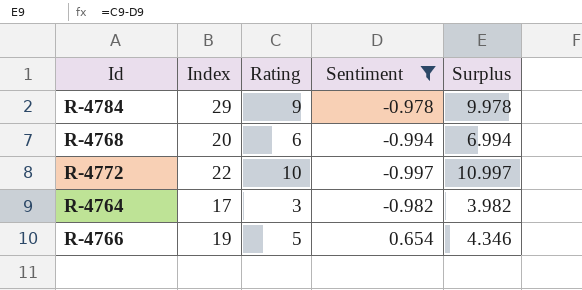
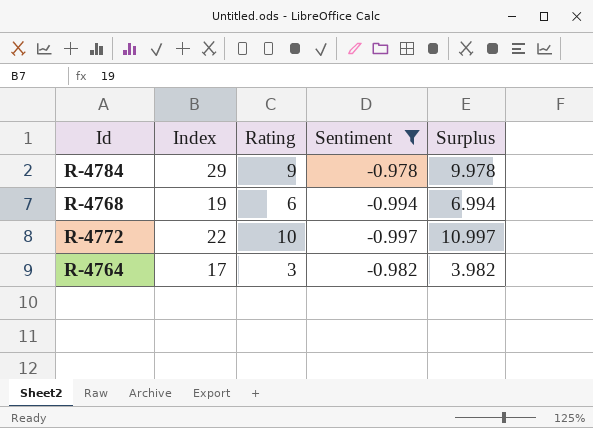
row R-4766: 19 | 5 | 0.654 | 4.346 -> none
R-4768 | Index: 20 -> 19

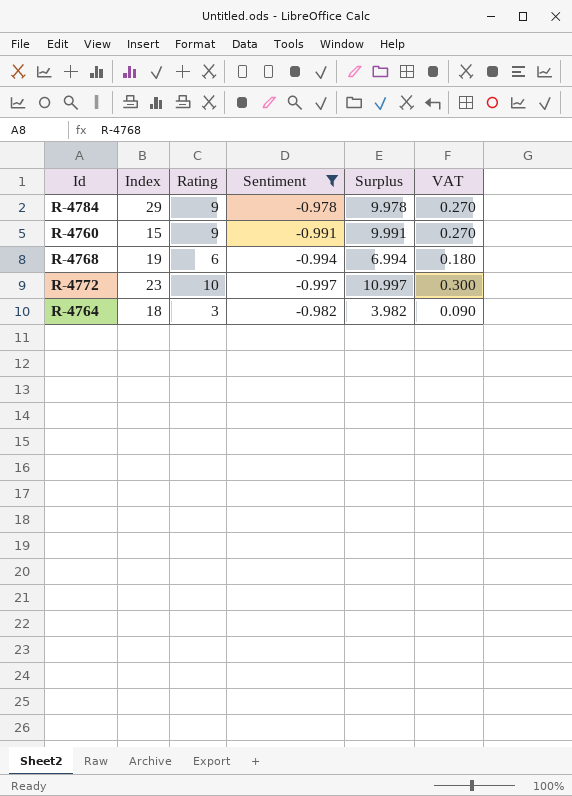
column VAT | formula: none -> [Rating] * 0.03
row R-4760: none -> 15 | 9 | -0.991 | 9.991 | 0.270
R-4772 | Index: 22 -> 23
R-4764 | Index: 17 -> 18

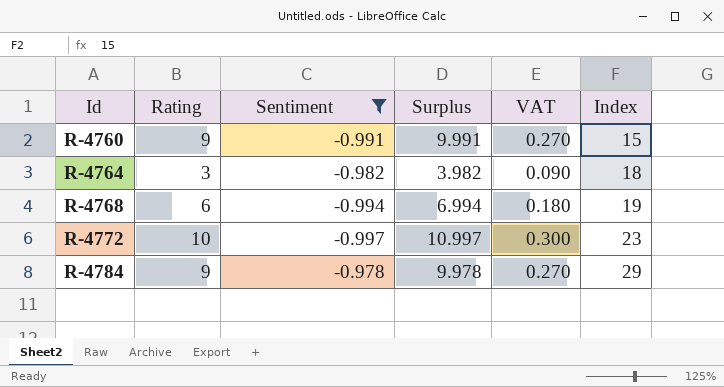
row order: none -> Id ascending
column Index | position: 2 -> 6

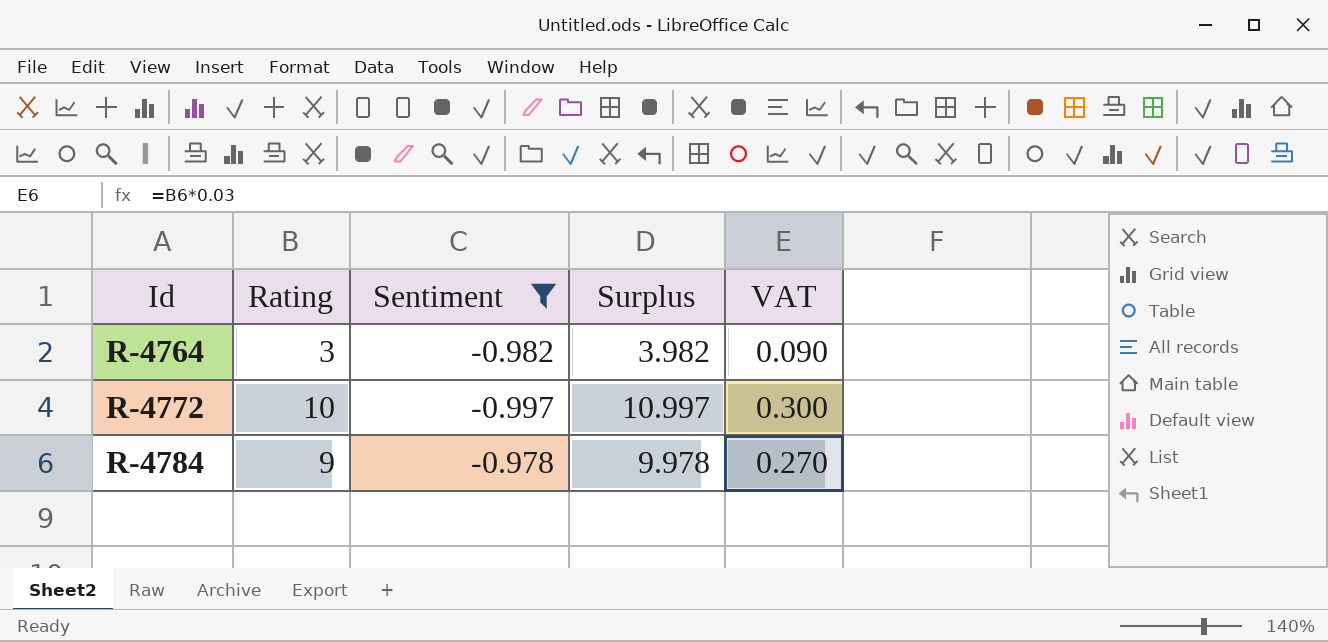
column Index | position: 6 -> none
row R-4760: 9 | -0.991 | 9.991 | 0.270 | 15 -> none
row R-4768: 6 | -0.994 | 6.994 | 0.180 | 19 -> none

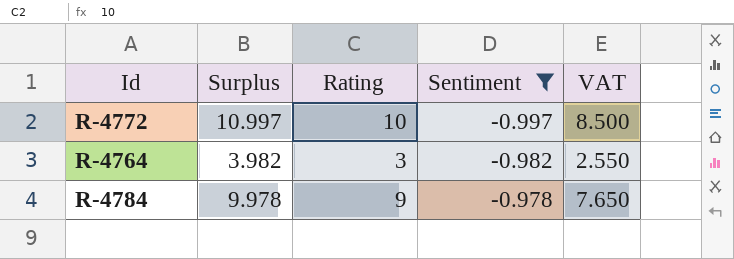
row order: Id ascending -> Sentiment ascending
column Surplus | position: 4 -> 2
column VAT | formula: [Rating] * 0.03 -> [Rating] * 0.85

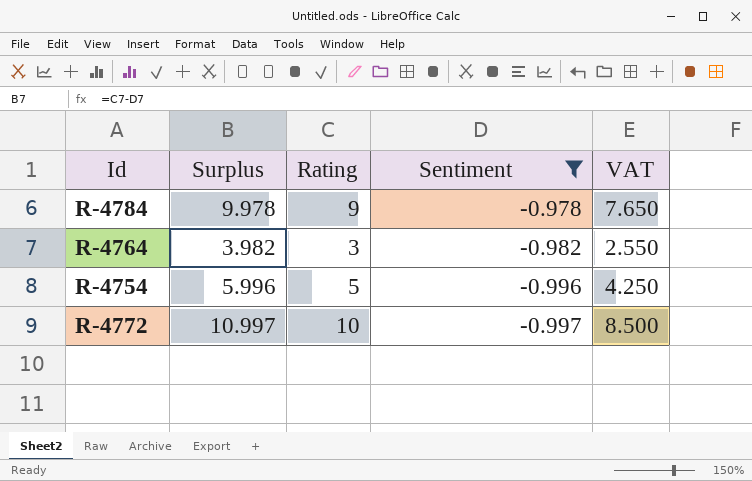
row order: Sentiment ascending -> Sentiment descending
row R-4754: none -> 5.996 | 5 | -0.996 | 4.250

